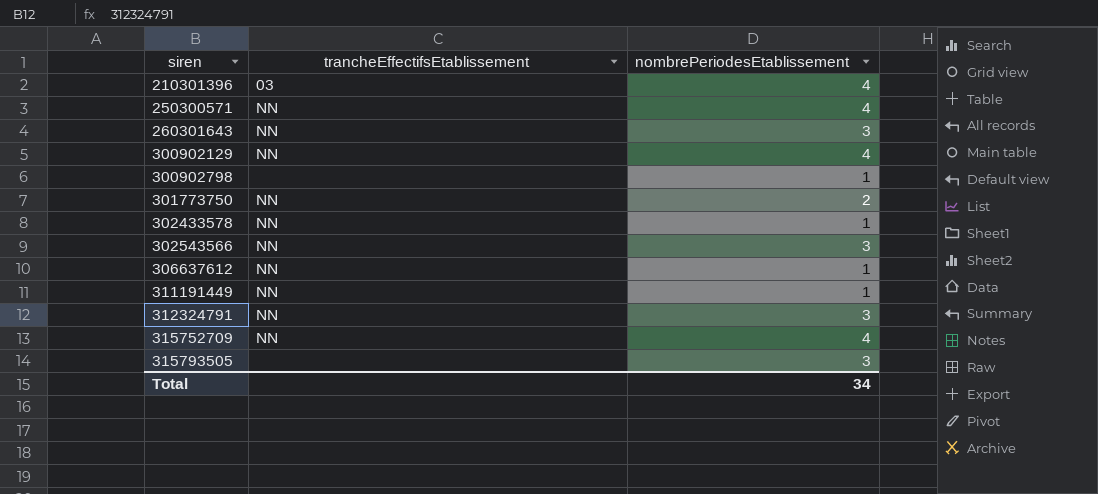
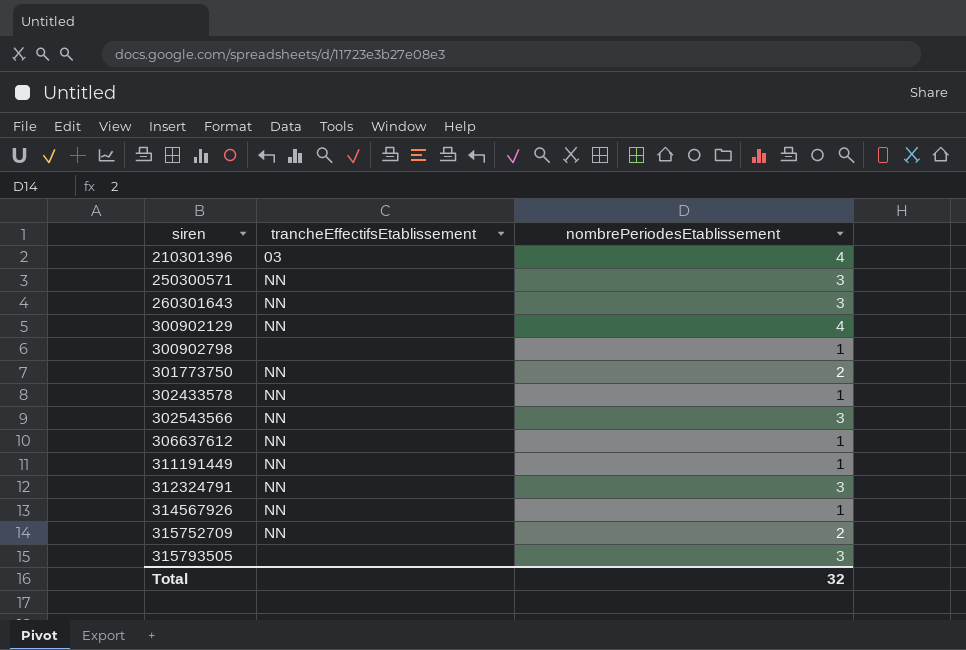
250300571 | nombrePeriodesEtablissement: 4 -> 3
row 314567926: none -> NN | 1
315752709 | nombrePeriodesEtablissement: 4 -> 2
Total | nombrePeriodesEtablissement: 34 -> 32

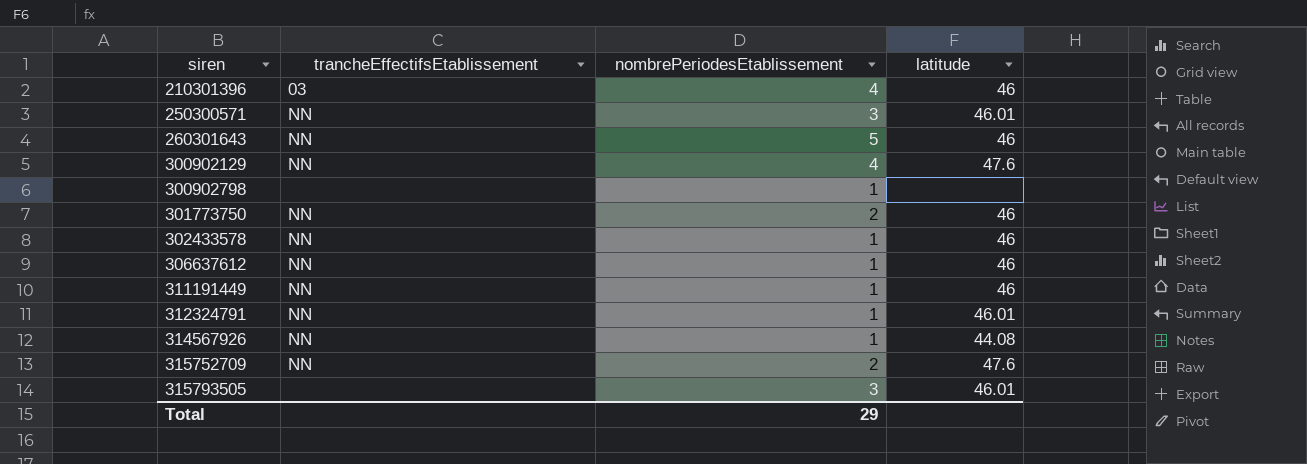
column latitude | position: none -> 4
row 302543566: NN | 3 -> none
260301643 | nombrePeriodesEtablissement: 3 -> 5
312324791 | nombrePeriodesEtablissement: 3 -> 1
Total | nombrePeriodesEtablissement: 32 -> 29

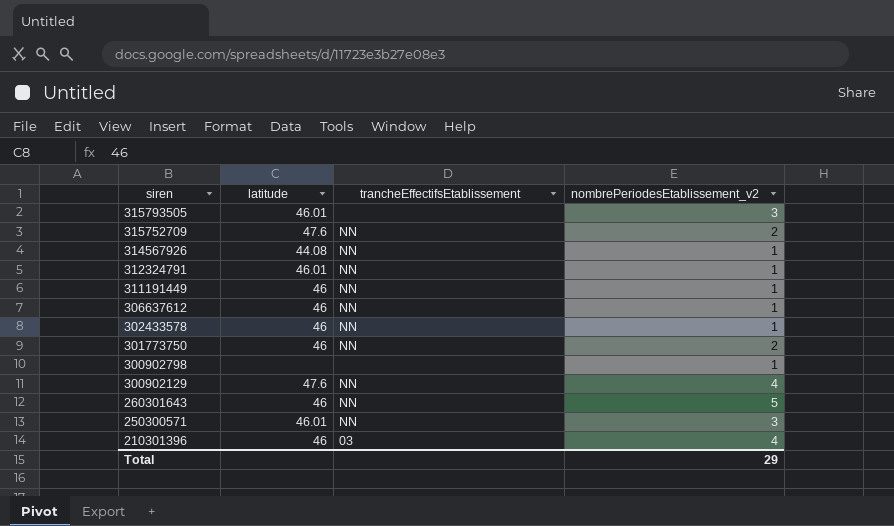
row order: siren ascending -> siren descending
column latitude | position: 4 -> 2
column name: nombrePeriodesEtablissement -> nombrePeriodesEtablissement_v2

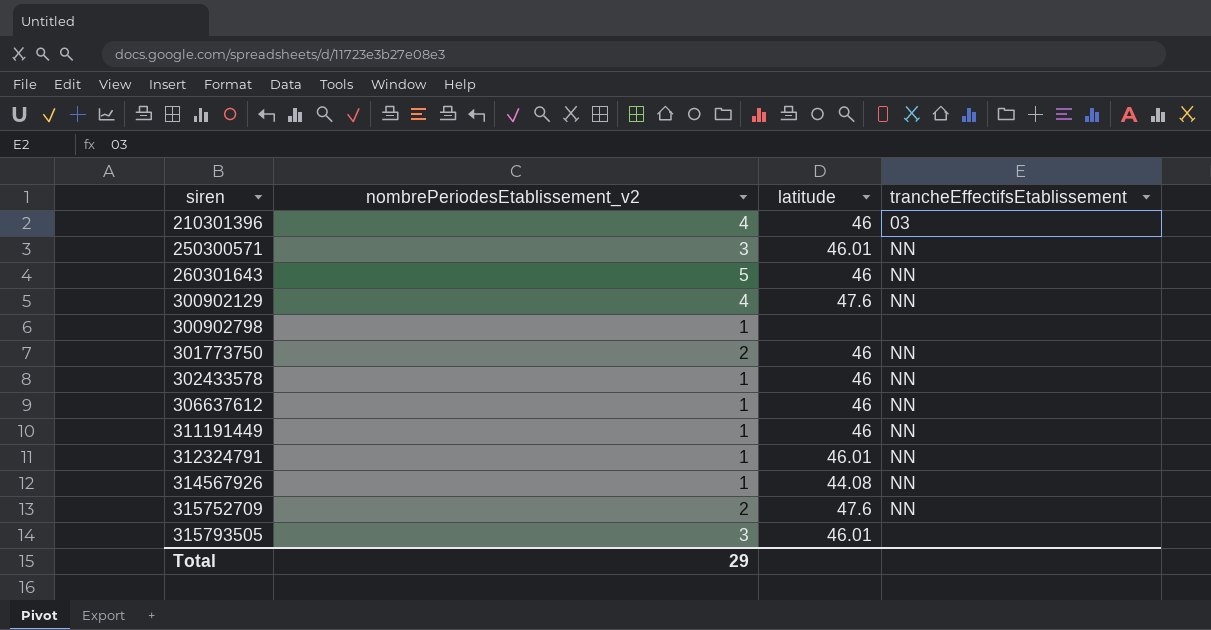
row order: siren descending -> siren ascending
column nombrePeriodesEtablissement_v2 | position: 4 -> 2

